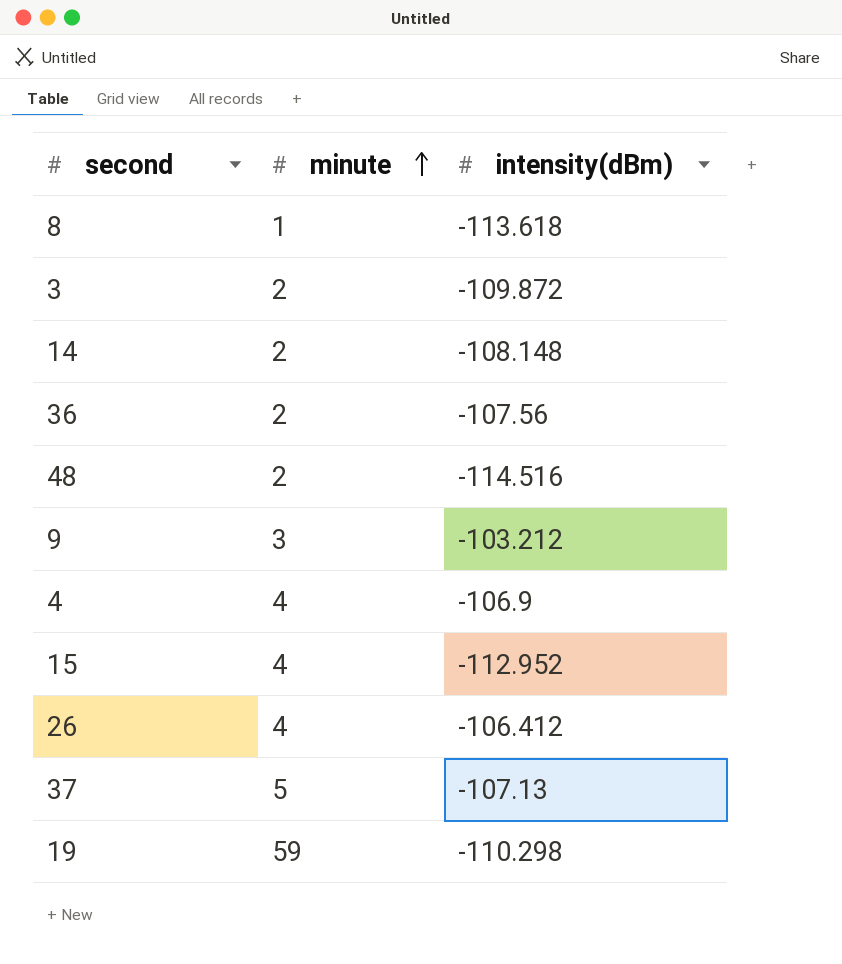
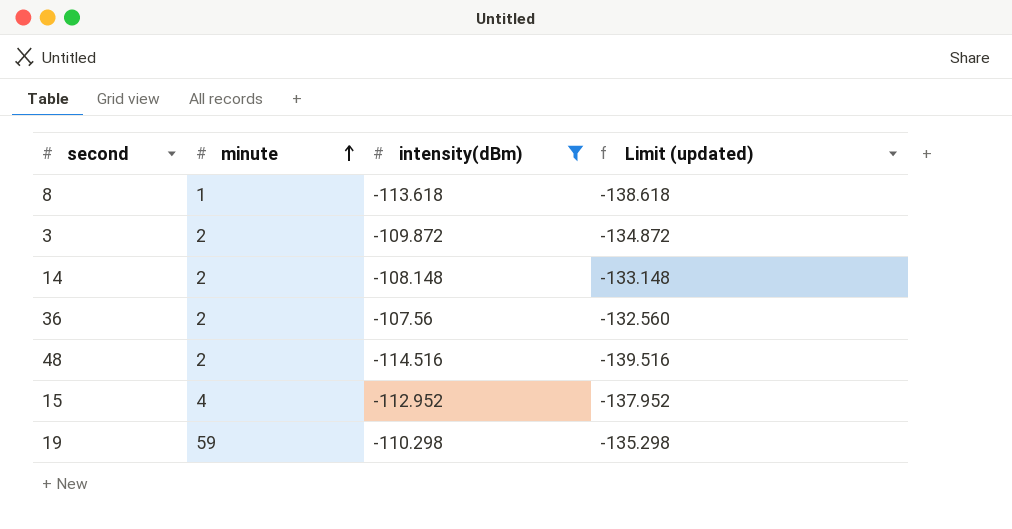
filter: none -> intensity(dBm) <= -107.56
column Limit (updated) | formula: none -> [intensity(dBm)] - 25

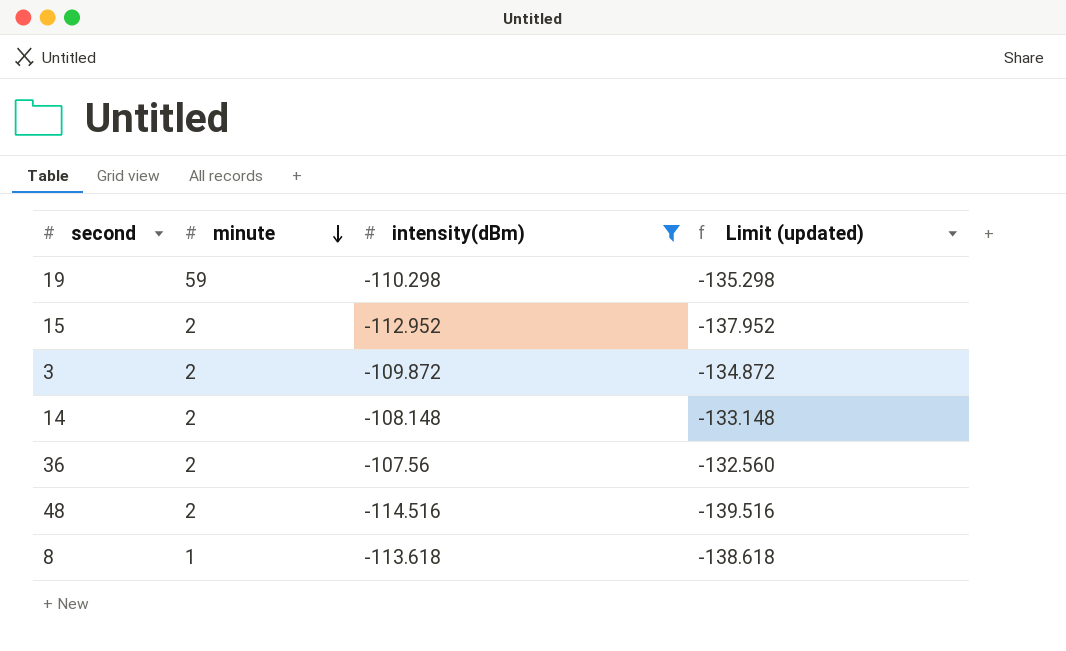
row order: minute ascending -> minute descending
15 | minute: 4 -> 2

